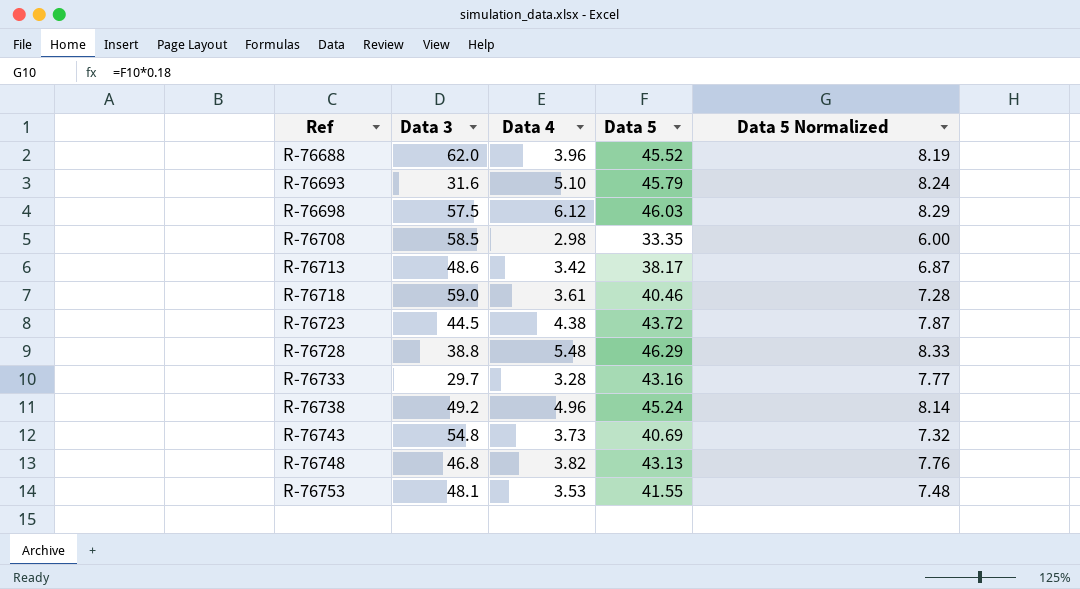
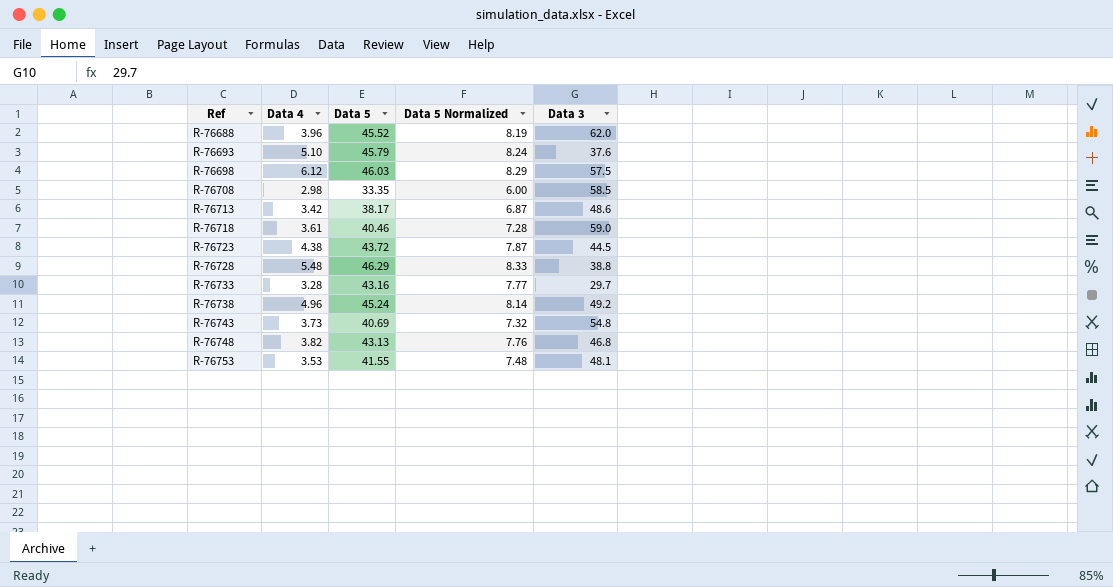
column Data 3 | position: 2 -> 5
R-76693 | Data 3: 31.6 -> 37.6

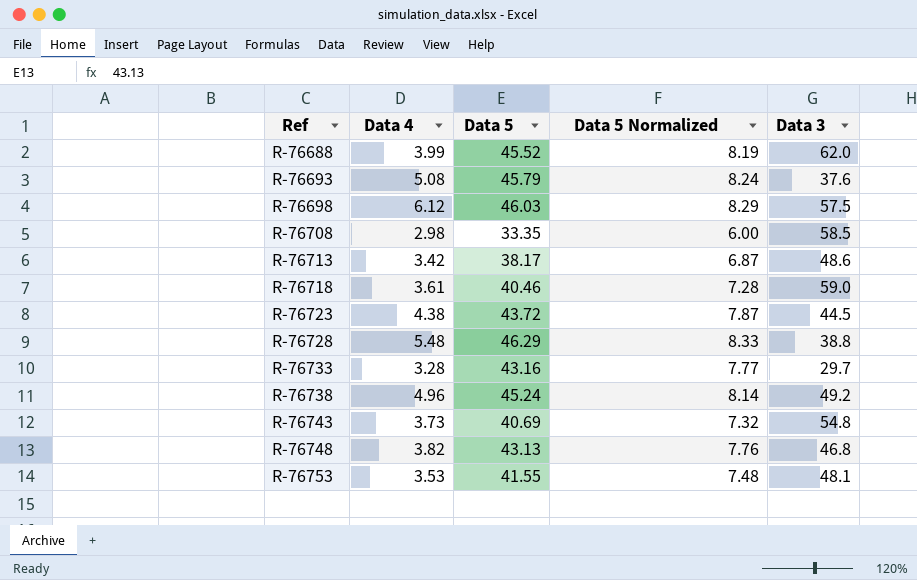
R-76688 | Data 4: 3.96 -> 3.99
R-76693 | Data 4: 5.10 -> 5.08

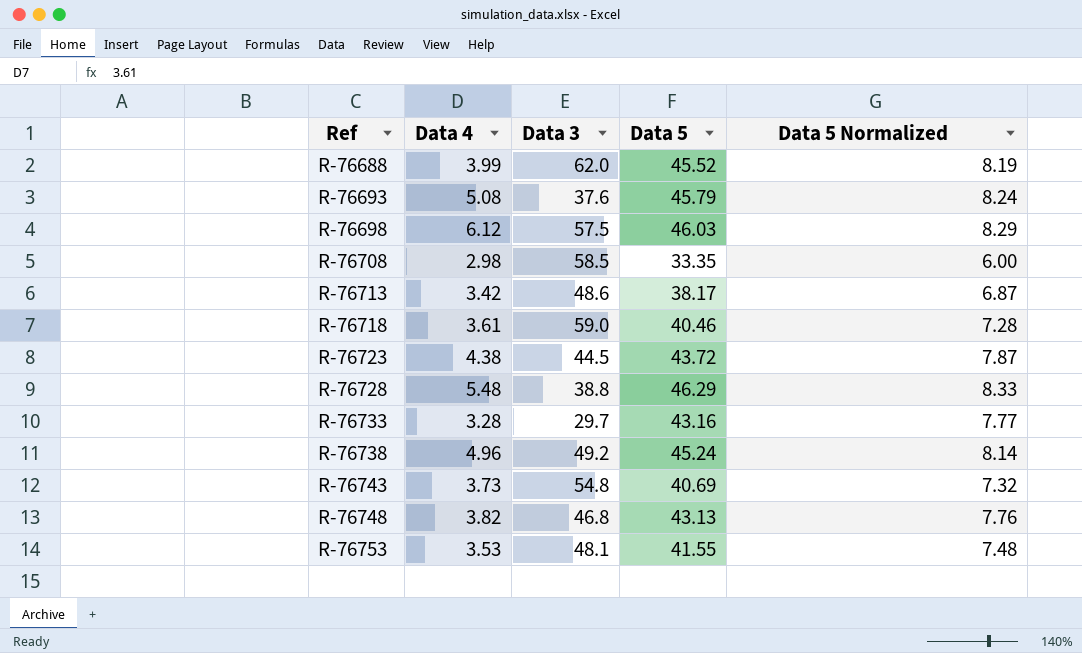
column Data 3 | position: 5 -> 3

